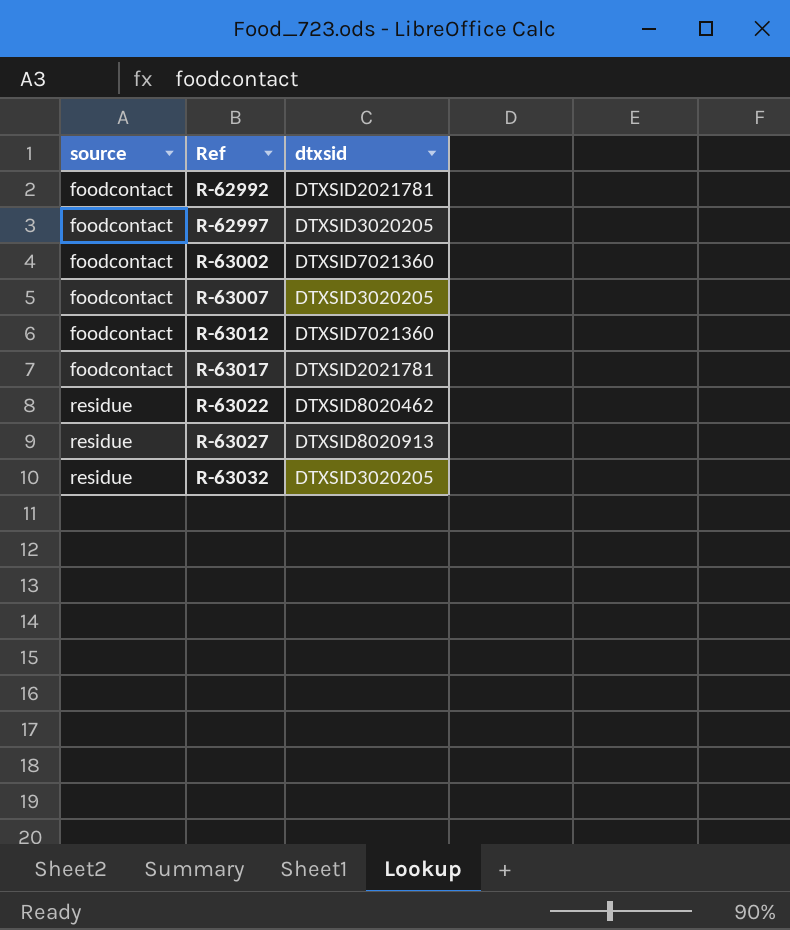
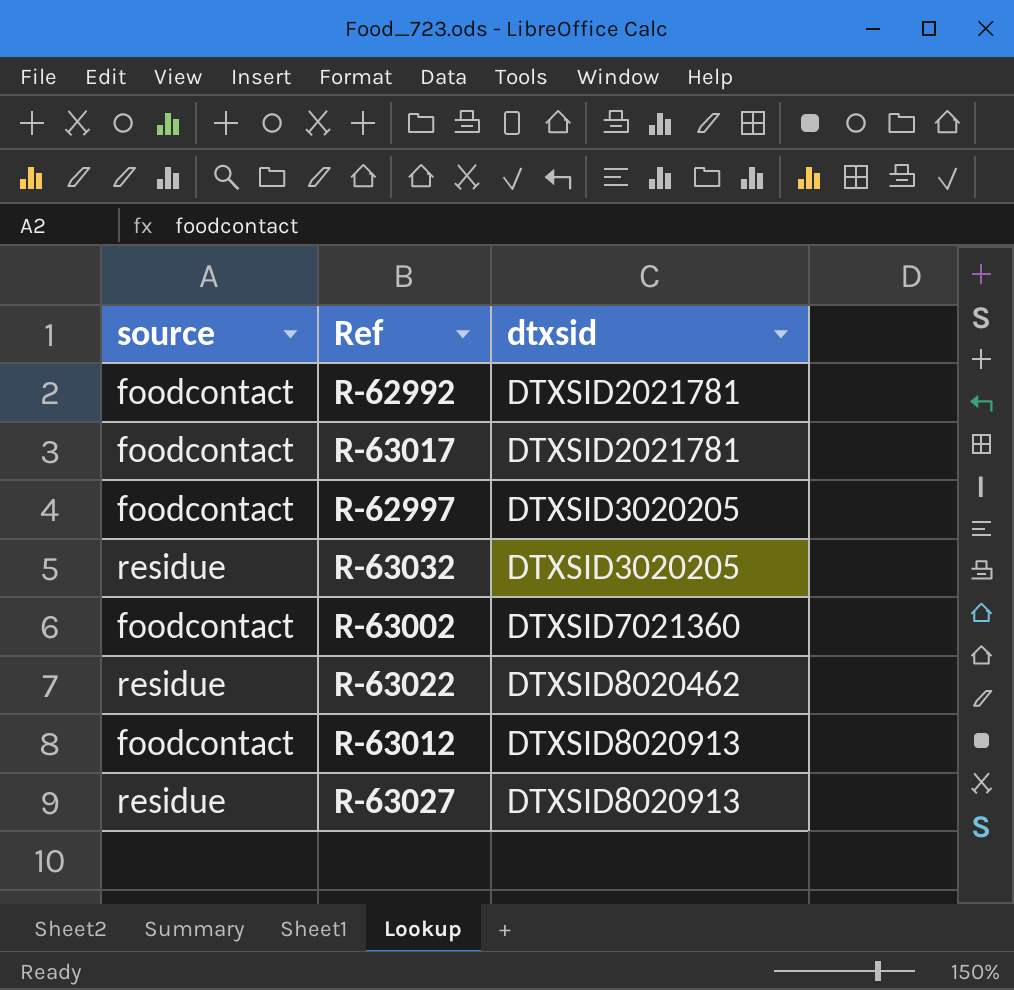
row order: source ascending -> dtxsid ascending
row R-63007: foodcontact | DTXSID3020205 -> none
R-63012 | dtxsid: DTXSID7021360 -> DTXSID8020913

